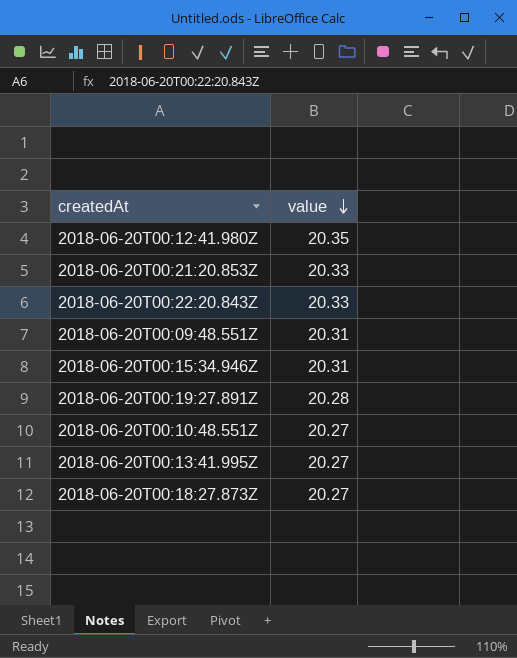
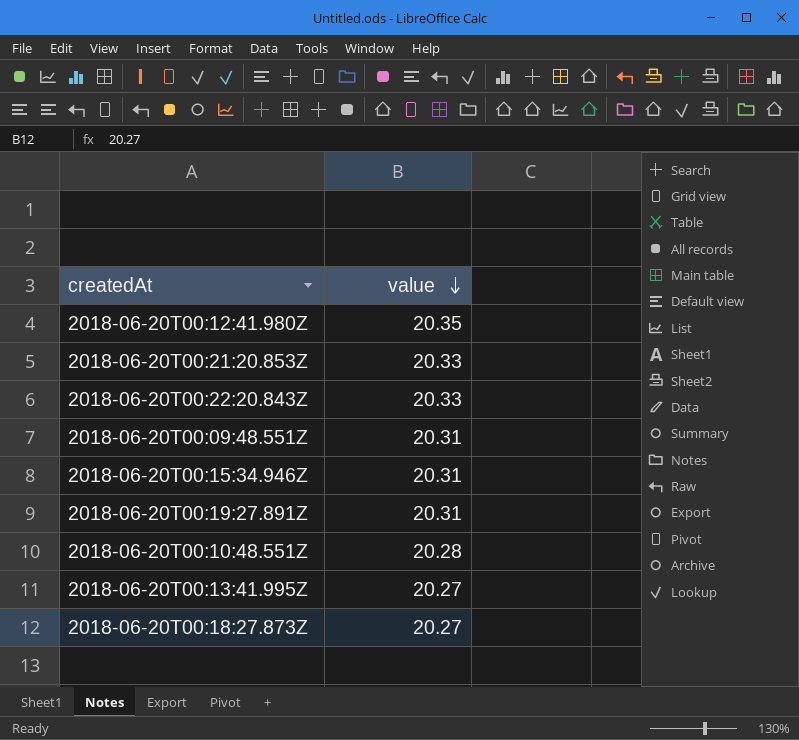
2018-06-20T00:19:27.891Z | value: 20.28 -> 20.31
2018-06-20T00:10:48.551Z | value: 20.27 -> 20.28

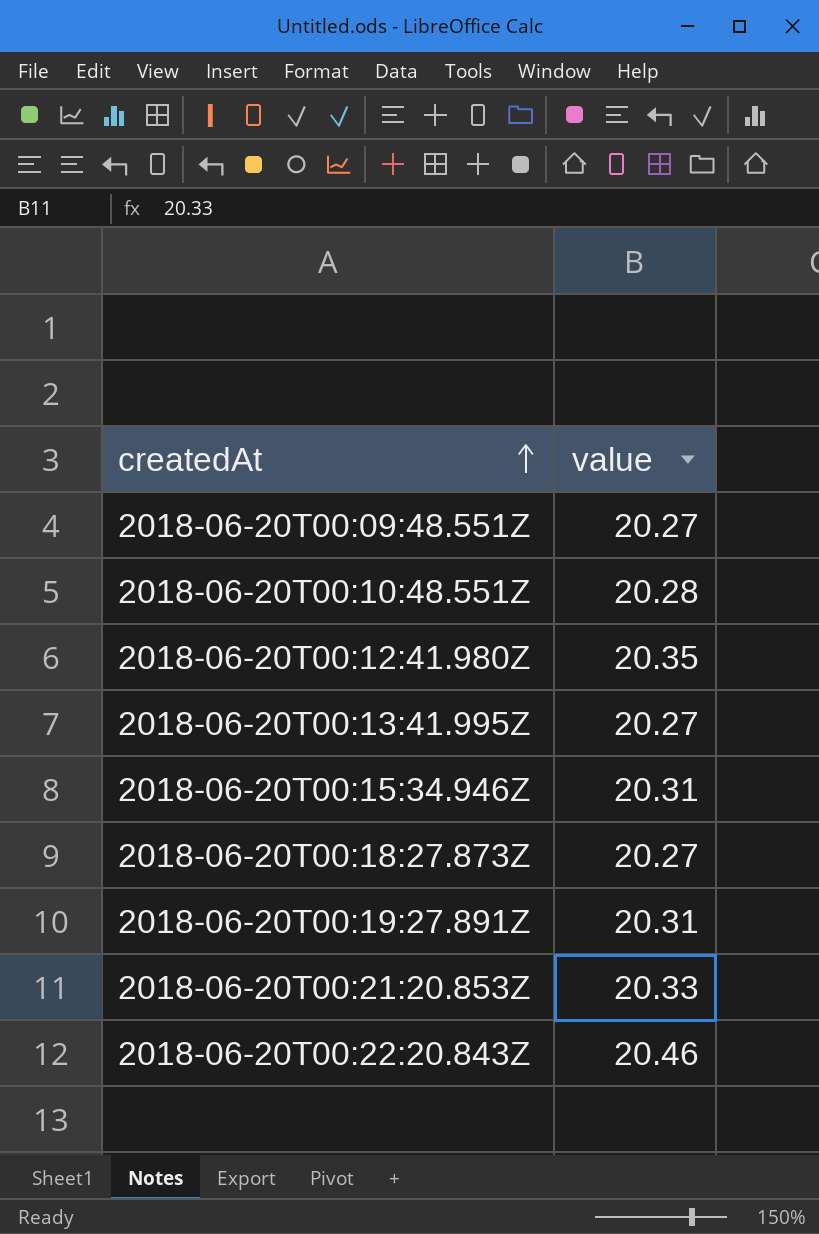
row order: value descending -> createdAt ascending
2018-06-20T00:09:48.551Z | value: 20.31 -> 20.27
2018-06-20T00:22:20.843Z | value: 20.33 -> 20.46

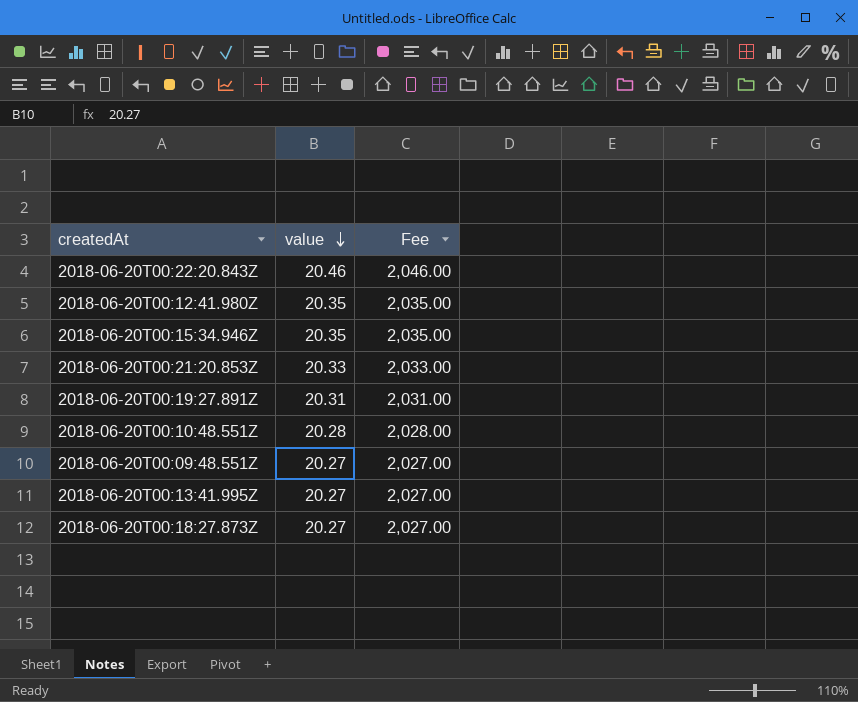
row order: createdAt ascending -> value descending
column Fee | formula: none -> [value] * 100
2018-06-20T00:15:34.946Z | value: 20.31 -> 20.35

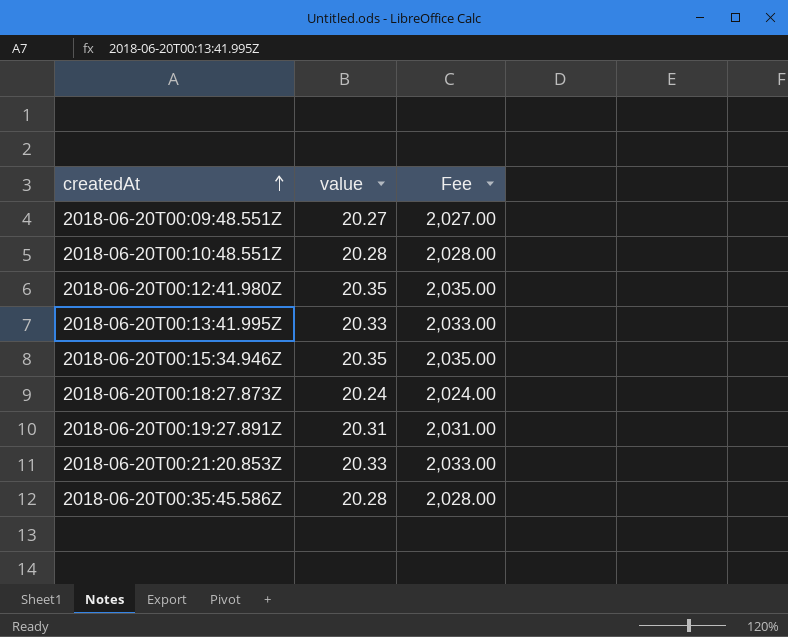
row order: value descending -> createdAt ascending
row 2018-06-20T00:22:20.843Z: 20.46 | 2,046.00 -> none
2018-06-20T00:13:41.995Z | value: 20.27 -> 20.33
2018-06-20T00:13:41.995Z | Fee: 2,027.00 -> 2,033.00
2018-06-20T00:18:27.873Z | value: 20.27 -> 20.24
2018-06-20T00:18:27.873Z | Fee: 2,027.00 -> 2,024.00
row 2018-06-20T00:35:45.586Z: none -> 20.28 | 2,028.00

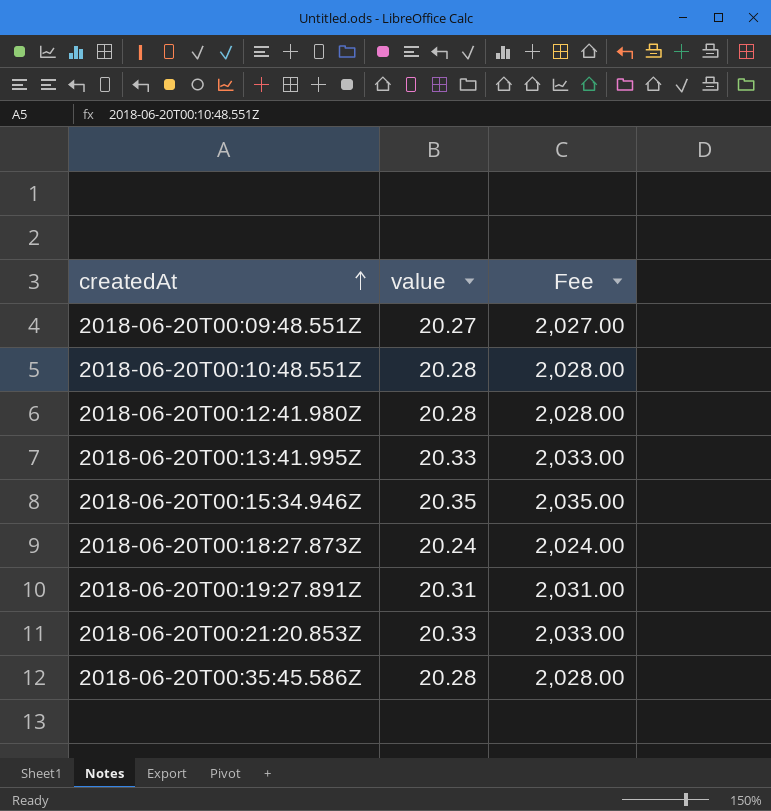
2018-06-20T00:12:41.980Z | value: 20.35 -> 20.28
2018-06-20T00:12:41.980Z | Fee: 2,035.00 -> 2,028.00

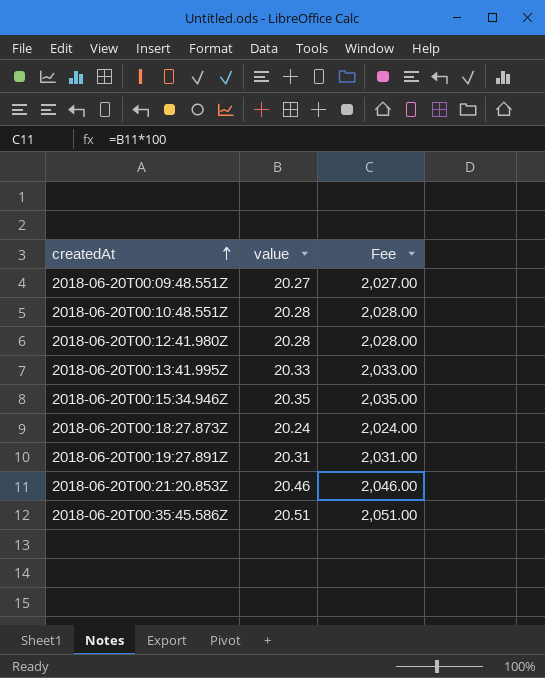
2018-06-20T00:21:20.853Z | value: 20.33 -> 20.46
2018-06-20T00:21:20.853Z | Fee: 2,033.00 -> 2,046.00
2018-06-20T00:35:45.586Z | value: 20.28 -> 20.51
2018-06-20T00:35:45.586Z | Fee: 2,028.00 -> 2,051.00

